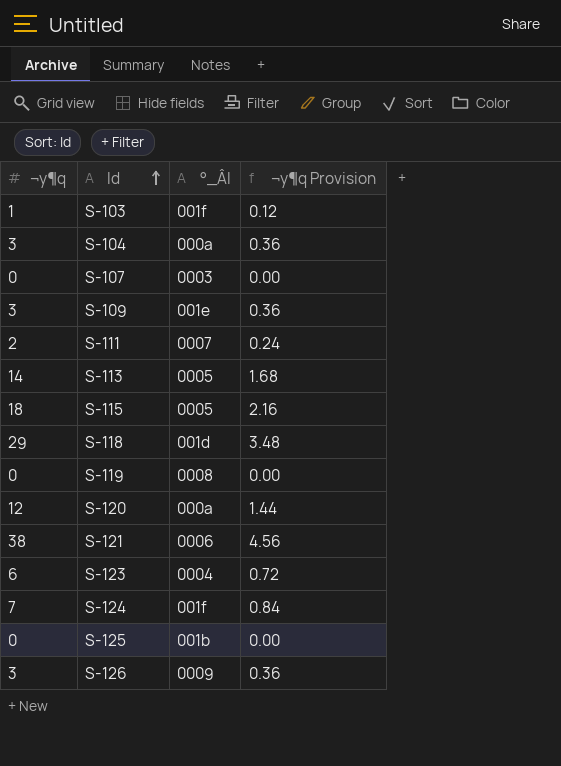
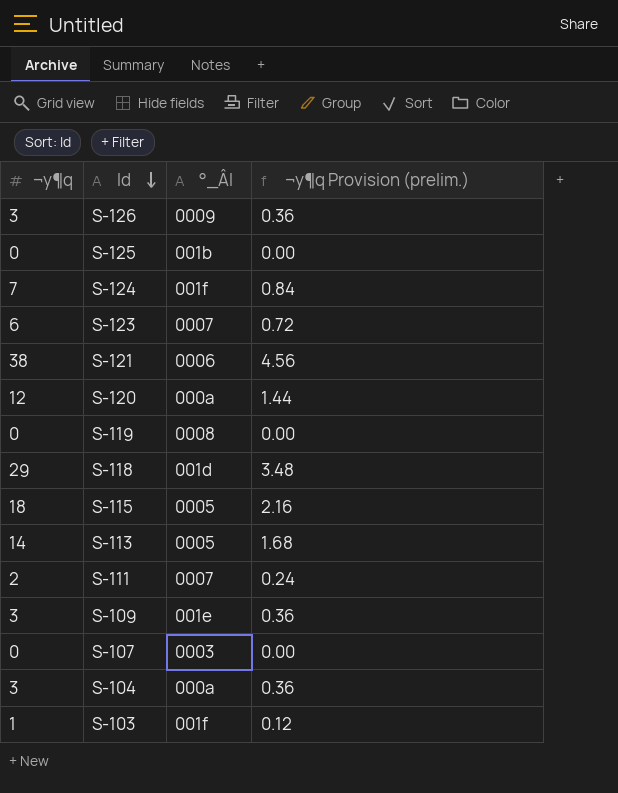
row order: Id ascending -> Id descending
column name: ¬y¶q Provision -> ¬y¶q Provision (prelim.)
S-123 | °_ÂI: 0004 -> 0007

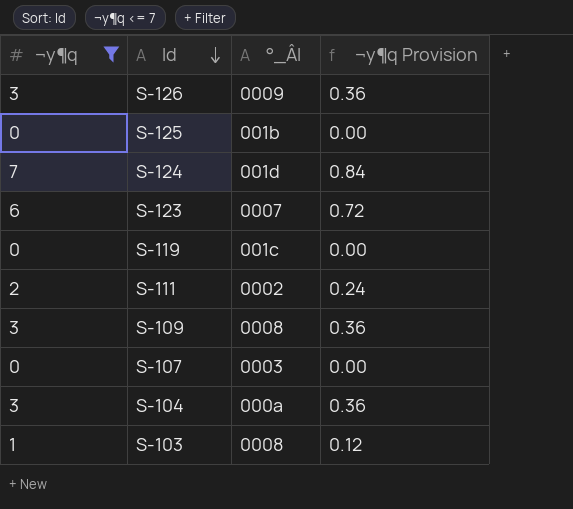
filter: none -> ¬y¶q <= 7
column name: ¬y¶q Provision (prelim.) -> ¬y¶q Provision
S-124 | °_ÂI: 001f -> 001d
S-119 | °_ÂI: 0008 -> 001c
S-111 | °_ÂI: 0007 -> 0002
S-109 | °_ÂI: 001e -> 0008
S-103 | °_ÂI: 001f -> 0008

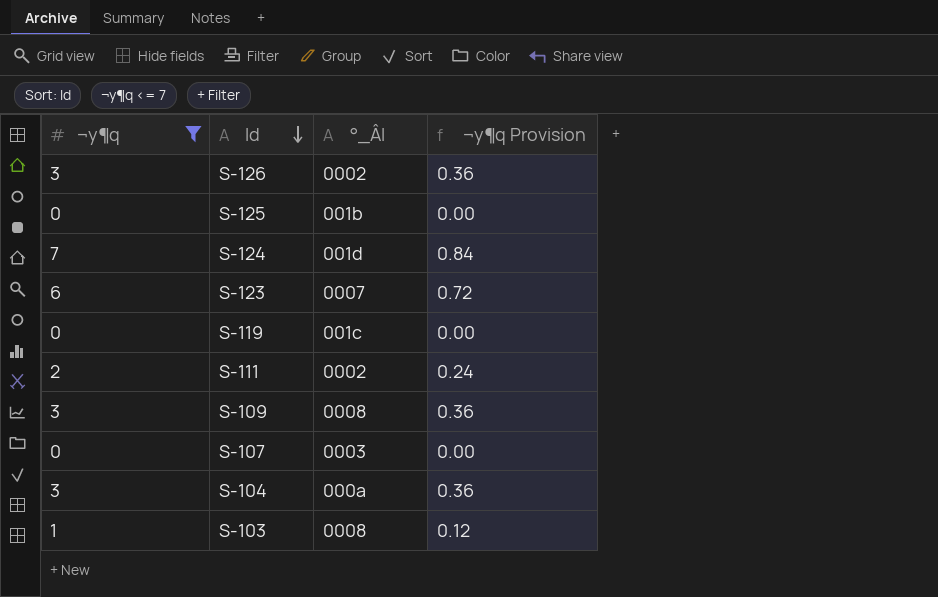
S-126 | °_ÂI: 0009 -> 0002

